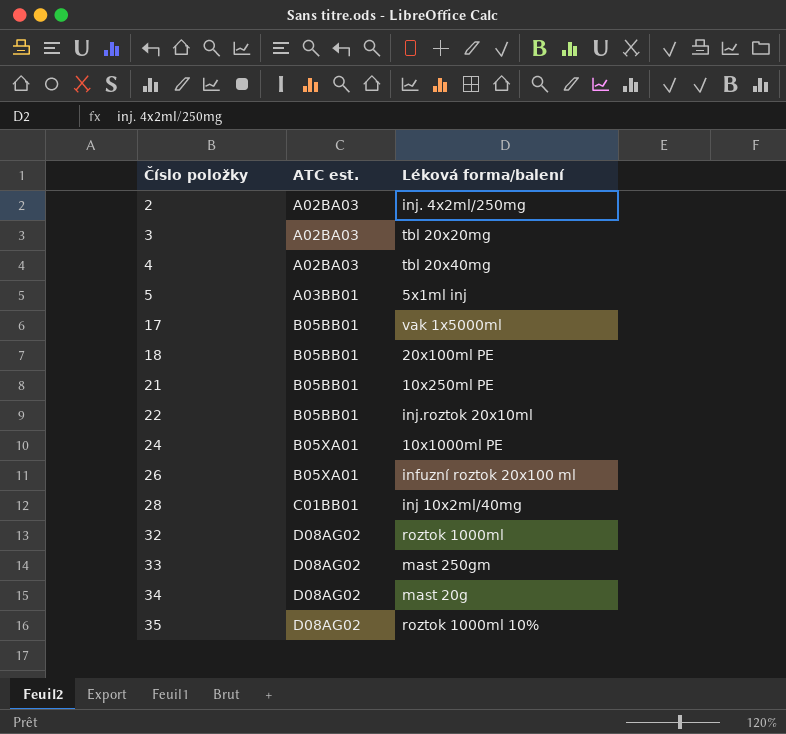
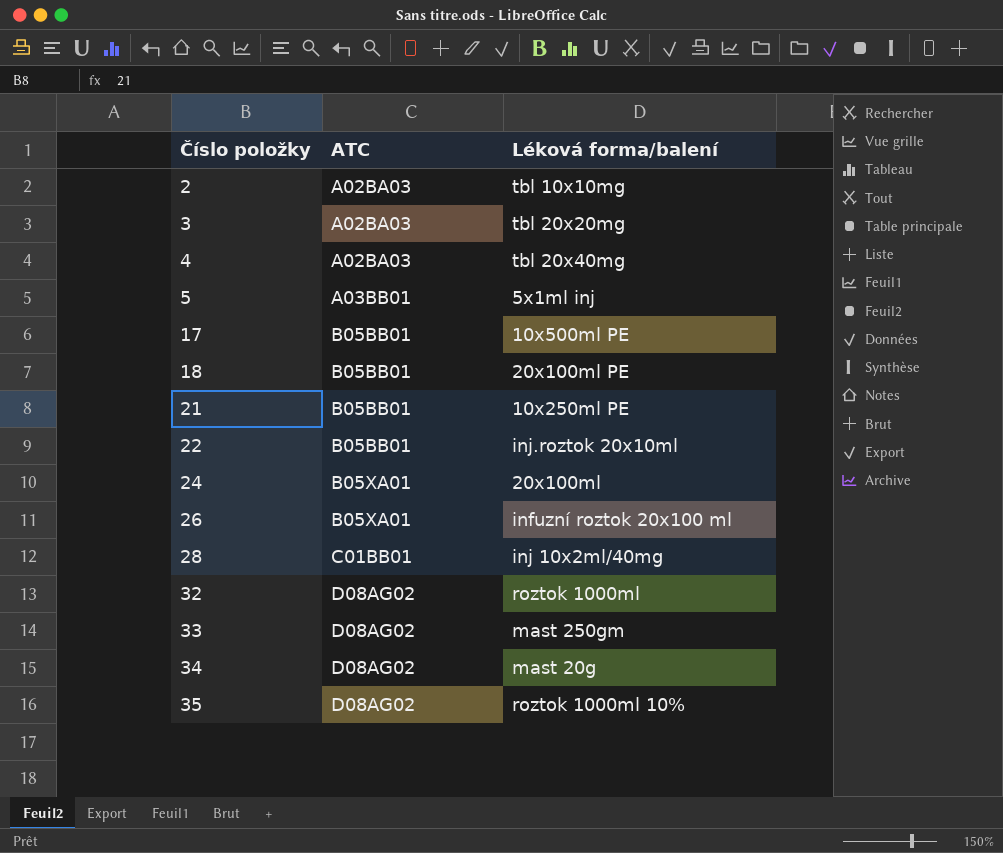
column name: ATC est. -> ATC
2 | Léková forma/balení: inj. 4x2ml/250mg -> tbl 10x10mg
17 | Léková forma/balení: vak 1x5000ml -> 10x500ml PE
24 | Léková forma/balení: 10x1000ml PE -> 20x100ml

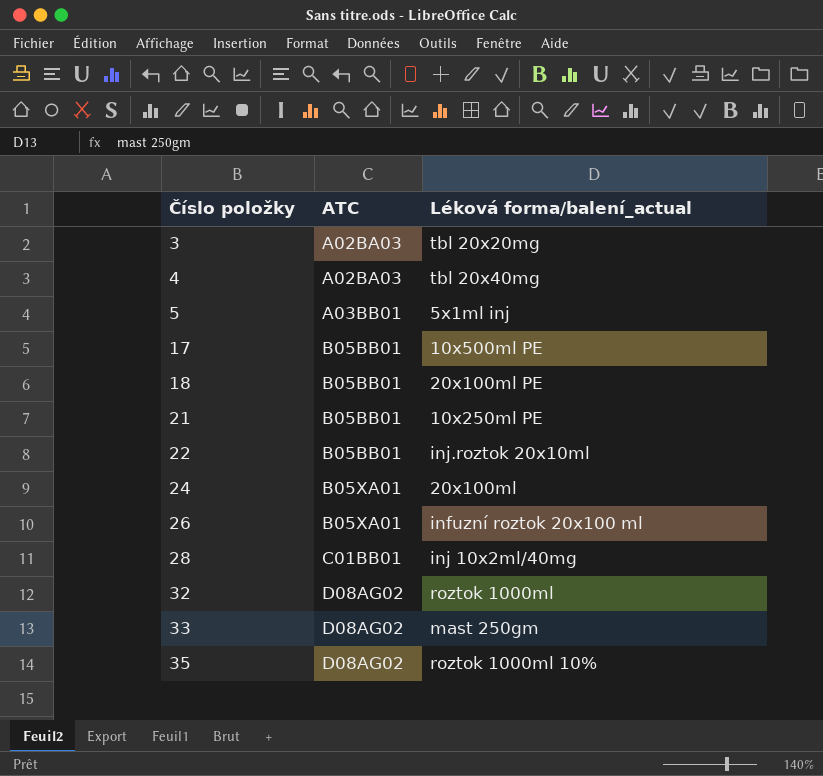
column name: Léková forma/balení -> Léková forma/balení_actual
row 2: A02BA03 | tbl 10x10mg -> none
row 34: D08AG02 | mast 20g -> none

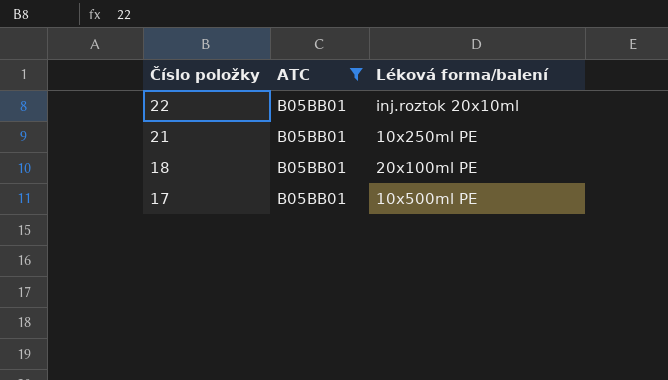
filter: none -> ATC = B05BB01
row order: Číslo položky ascending -> Číslo položky descending
column name: Léková forma/balení_actual -> Léková forma/balení

